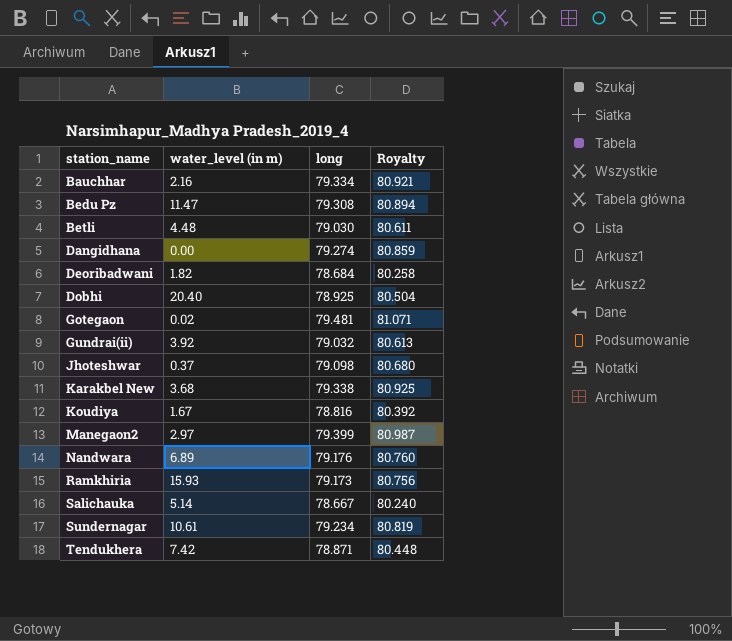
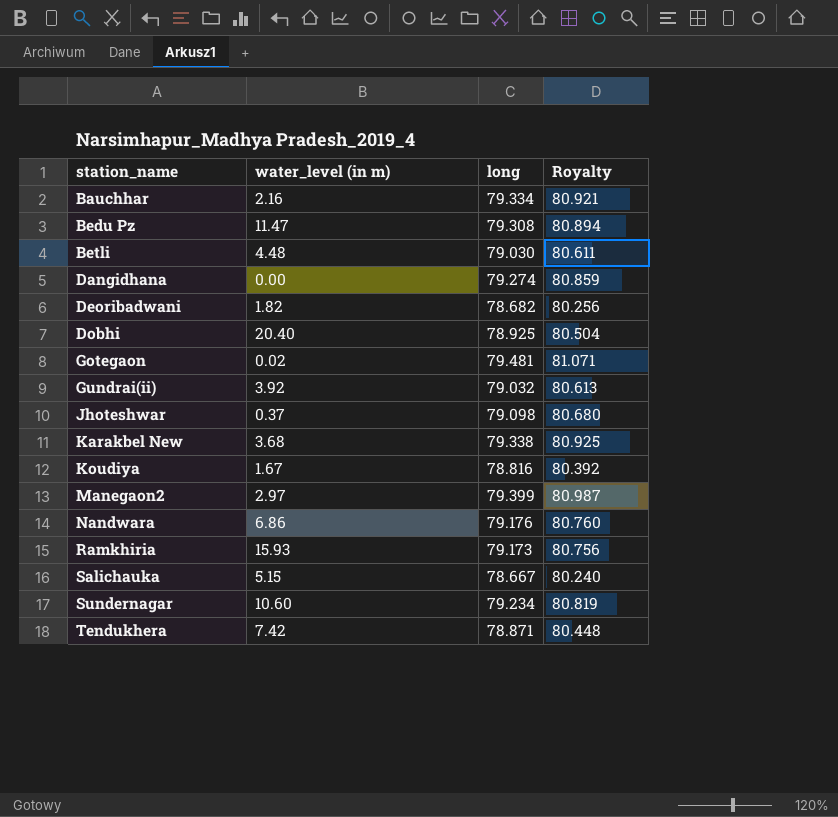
Deoribadwani | long: 78.684 -> 78.682
Deoribadwani | Royalty: 80.258 -> 80.256
Nandwara | water_level (in m): 6.89 -> 6.86
Salichauka | water_level (in m): 5.14 -> 5.15
Sundernagar | water_level (in m): 10.61 -> 10.60

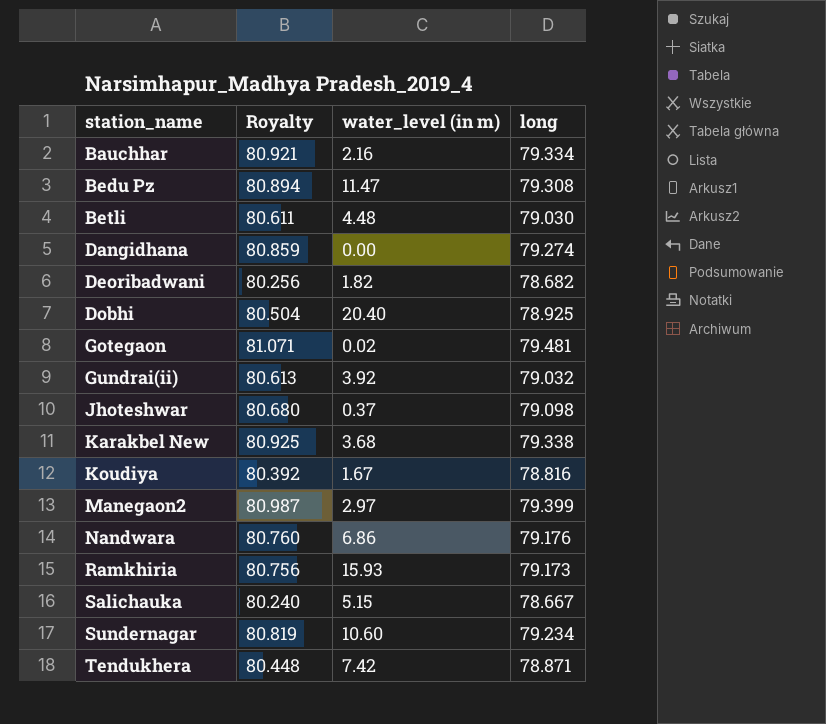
column Royalty | position: 4 -> 2

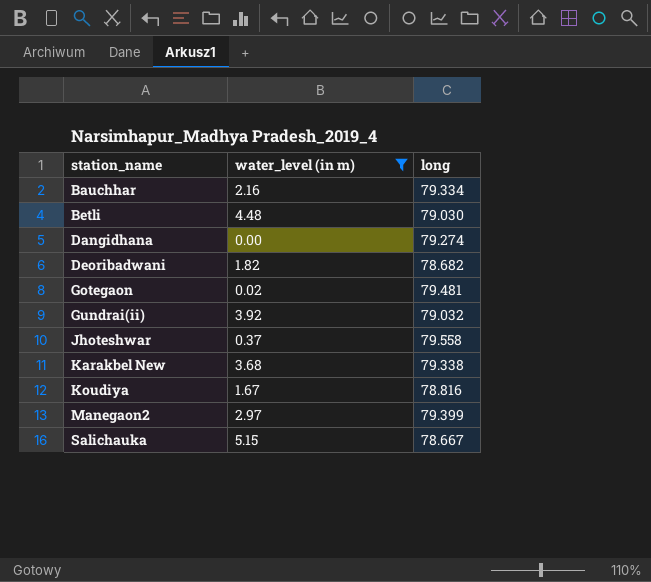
filter: none -> water_level (in m) <= 5.15
column Royalty | formula: [long] * 1.02 -> none
Jhoteshwar | long: 79.098 -> 79.558

